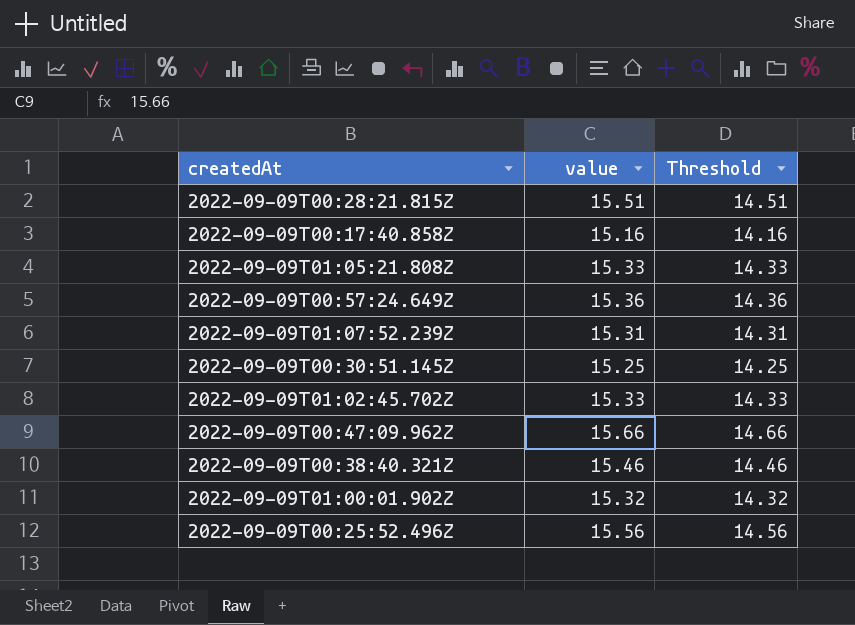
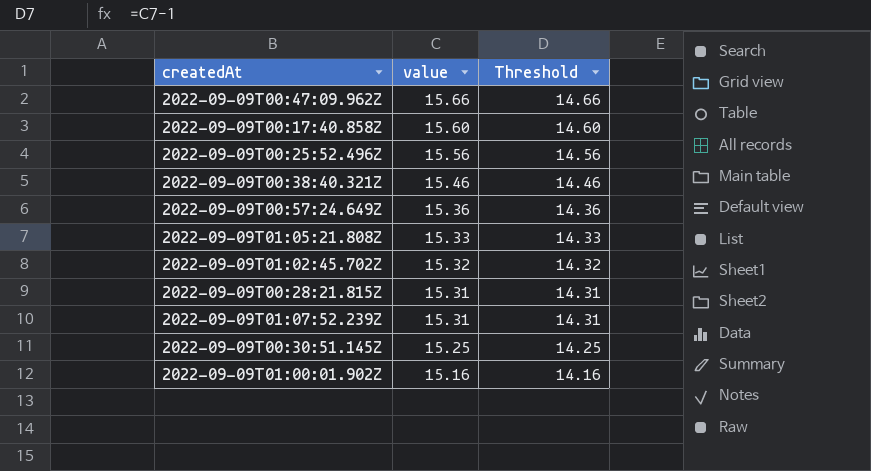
row order: none -> value descending
2022-09-09T00:17:40.858Z | value: 15.16 -> 15.60
2022-09-09T00:17:40.858Z | Threshold: 14.16 -> 14.60
2022-09-09T01:02:45.702Z | value: 15.33 -> 15.32
2022-09-09T01:02:45.702Z | Threshold: 14.33 -> 14.32
2022-09-09T00:28:21.815Z | value: 15.51 -> 15.31
2022-09-09T00:28:21.815Z | Threshold: 14.51 -> 14.31
2022-09-09T01:00:01.902Z | value: 15.32 -> 15.16
2022-09-09T01:00:01.902Z | Threshold: 14.32 -> 14.16

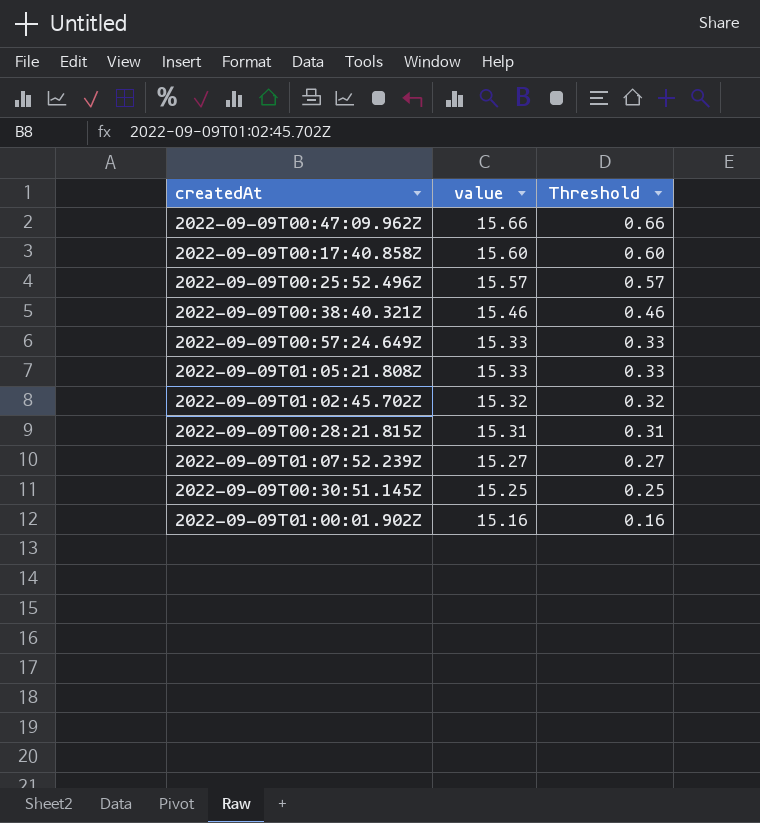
column Threshold | formula: [value] - 1 -> [value] - 15
2022-09-09T00:25:52.496Z | value: 15.56 -> 15.57
2022-09-09T00:57:24.649Z | value: 15.36 -> 15.33
2022-09-09T01:07:52.239Z | value: 15.31 -> 15.27

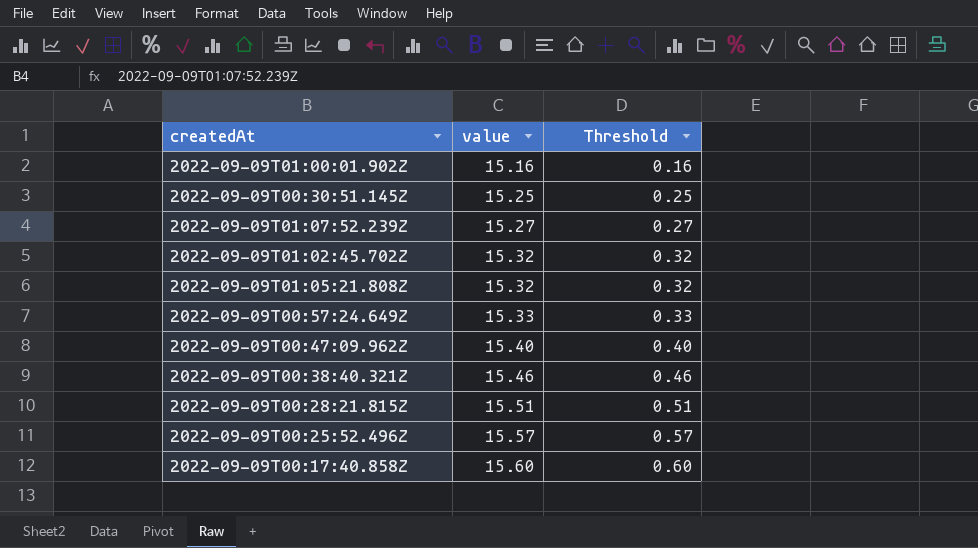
row order: value descending -> value ascending
2022-09-09T01:05:21.808Z | value: 15.33 -> 15.32
2022-09-09T01:05:21.808Z | Threshold: 0.33 -> 0.32
2022-09-09T00:47:09.962Z | value: 15.66 -> 15.40
2022-09-09T00:47:09.962Z | Threshold: 0.66 -> 0.40
2022-09-09T00:28:21.815Z | value: 15.31 -> 15.51
2022-09-09T00:28:21.815Z | Threshold: 0.31 -> 0.51

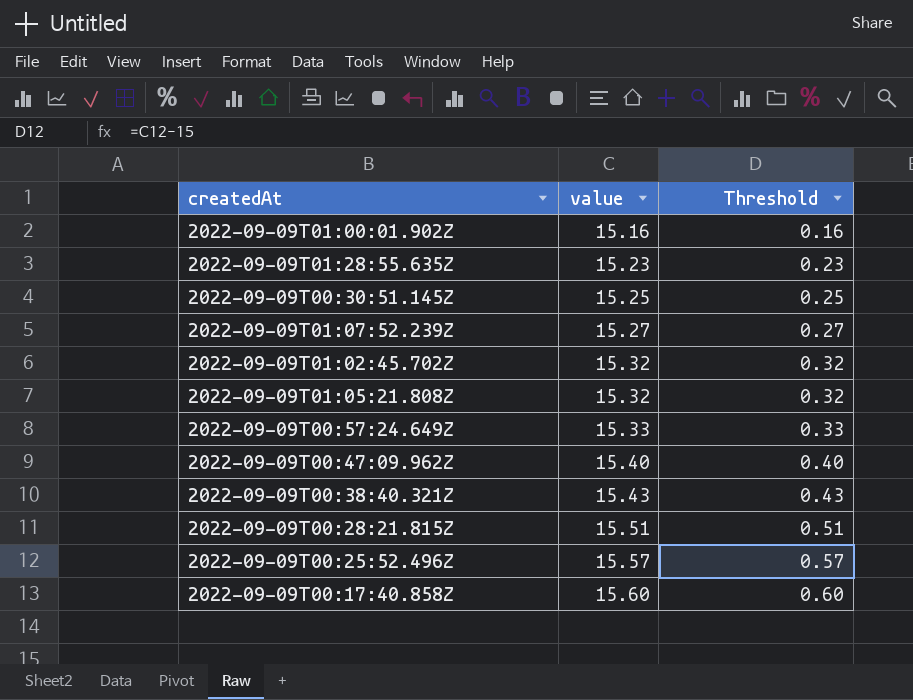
row 2022-09-09T01:28:55.635Z: none -> 15.23 | 0.23
2022-09-09T00:38:40.321Z | value: 15.46 -> 15.43
2022-09-09T00:38:40.321Z | Threshold: 0.46 -> 0.43

